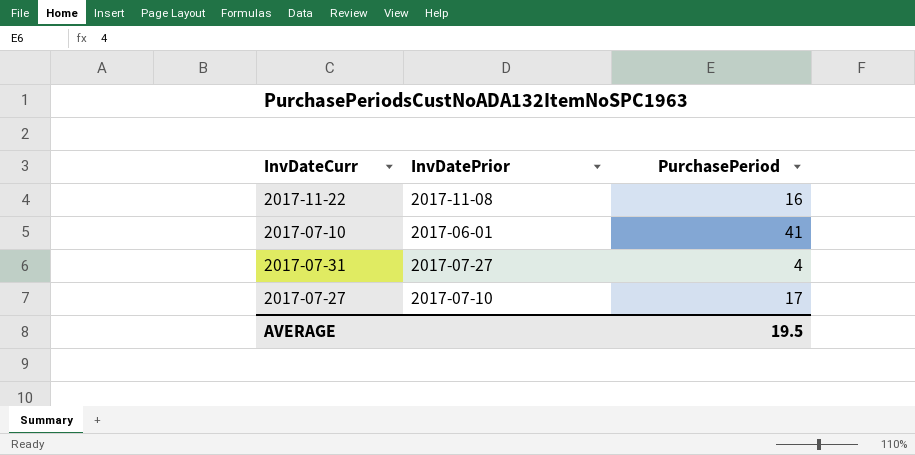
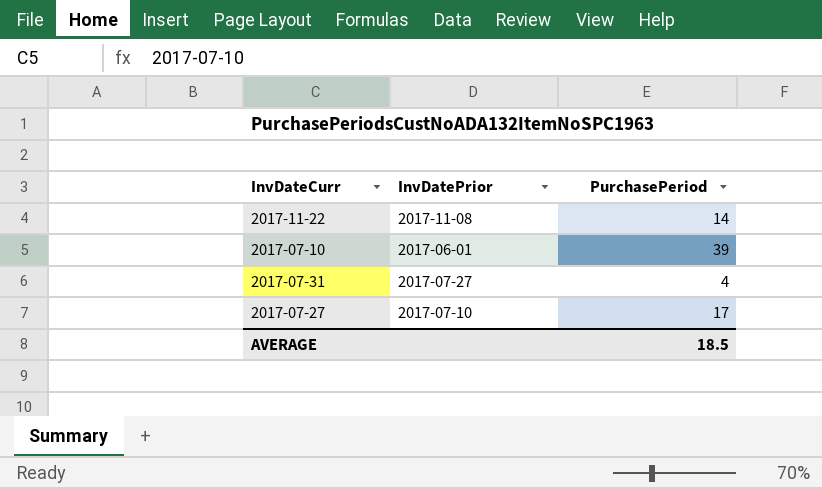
2017-11-22 | PurchasePeriod: 16 -> 14
2017-07-10 | PurchasePeriod: 41 -> 39
AVERAGE | PurchasePeriod: 19.5 -> 18.5

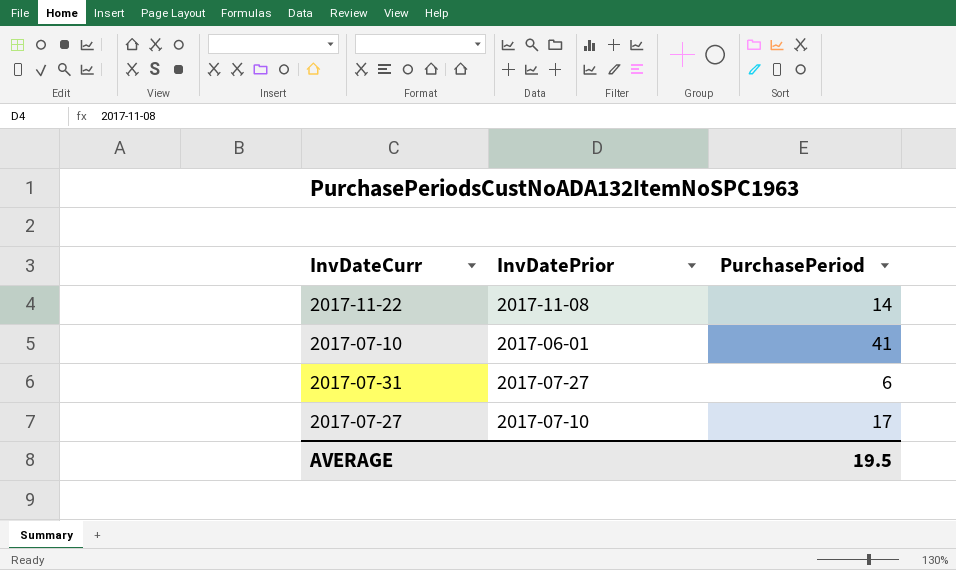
2017-07-10 | PurchasePeriod: 39 -> 41
2017-07-31 | PurchasePeriod: 4 -> 6
AVERAGE | PurchasePeriod: 18.5 -> 19.5

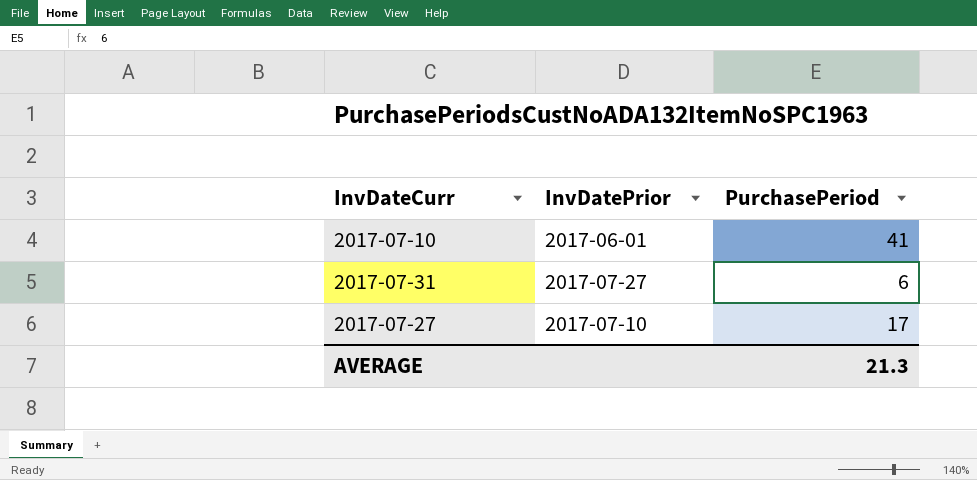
row 2017-11-22: 2017-11-08 | 14 -> none
AVERAGE | PurchasePeriod: 19.5 -> 21.3

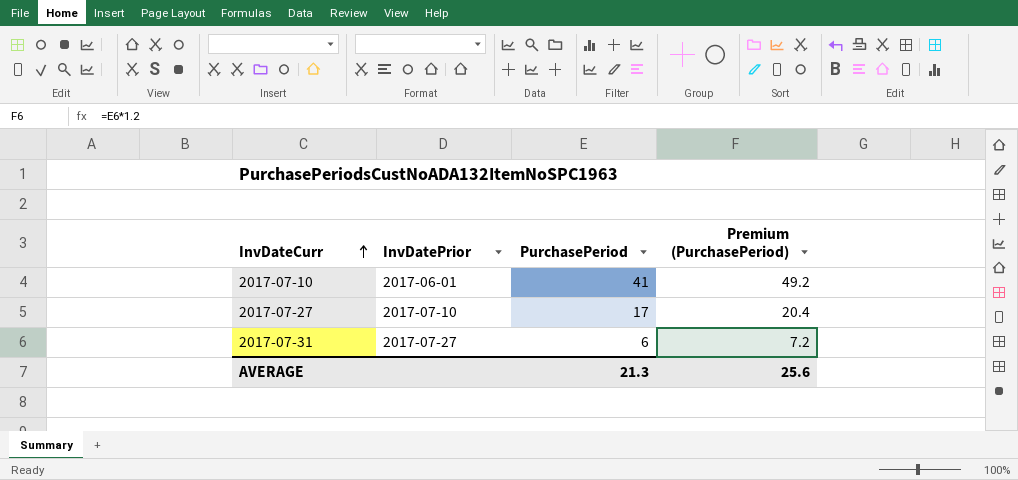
row order: none -> InvDateCurr ascending
column Premium (PurchasePeriod) | formula: none -> [PurchasePeriod] * 1.2

